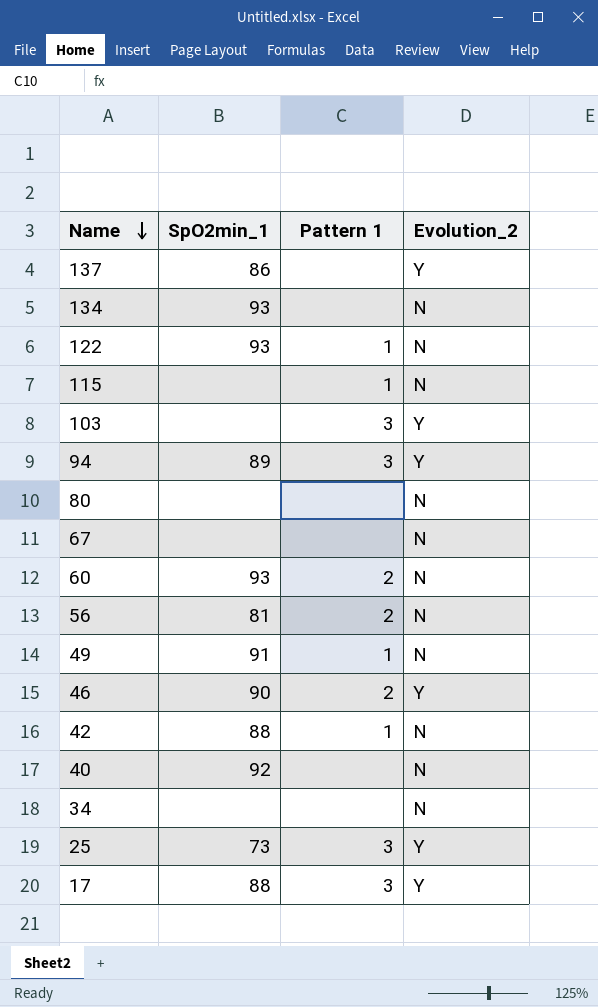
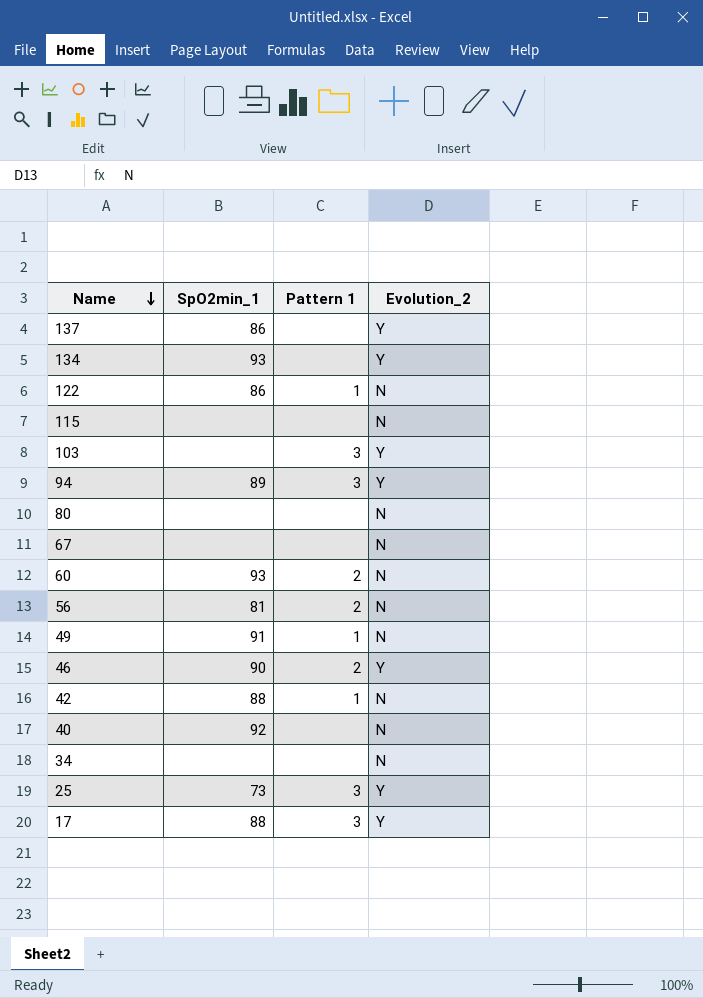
134 | Evolution_2: N -> Y
122 | SpO2min_1: 93 -> 86
115 | Pattern 1: 1 -> none

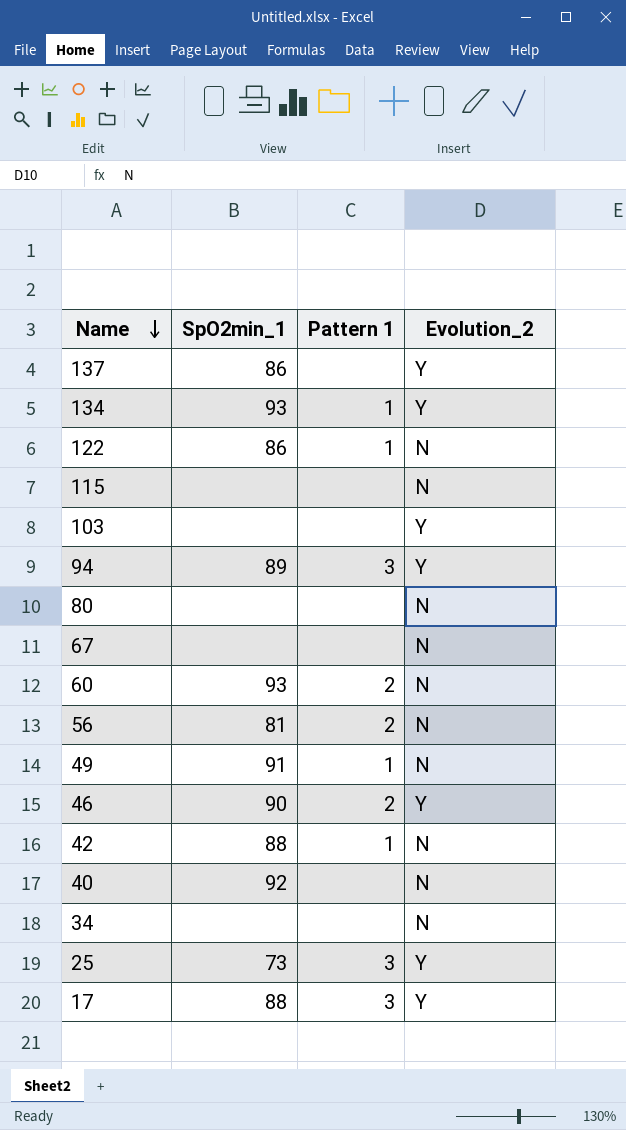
134 | Pattern 1: none -> 1
103 | Pattern 1: 3 -> none

